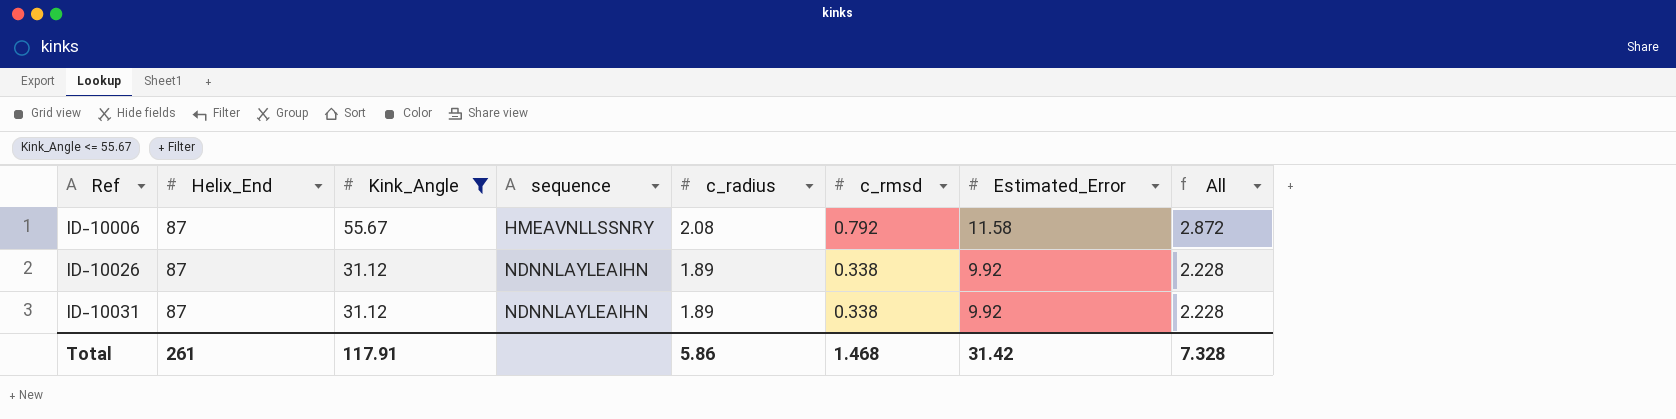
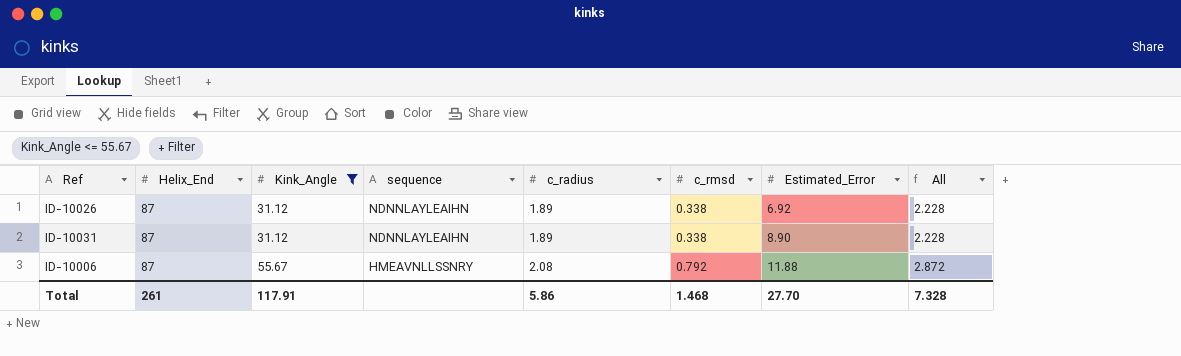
row order: Ref ascending -> Kink_Angle ascending
ID-10026 | Estimated_Error: 9.92 -> 6.92
ID-10031 | Estimated_Error: 9.92 -> 8.90
ID-10006 | Estimated_Error: 11.58 -> 11.88
Total | Estimated_Error: 31.42 -> 27.70

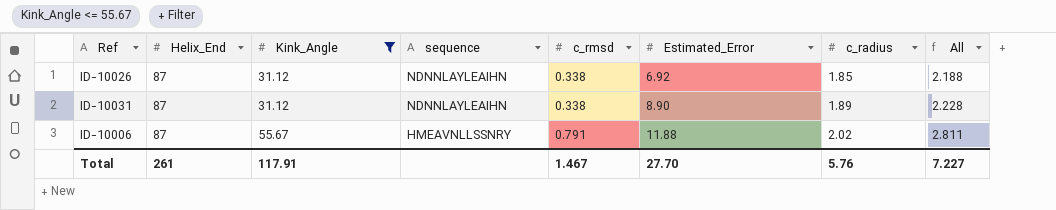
column c_radius | position: 5 -> 7
ID-10026 | c_radius: 1.89 -> 1.85
ID-10026 | All: 2.228 -> 2.188
ID-10006 | c_rmsd: 0.792 -> 0.791
ID-10006 | c_radius: 2.08 -> 2.02
ID-10006 | All: 2.872 -> 2.811
Total | c_rmsd: 1.468 -> 1.467
Total | c_radius: 5.86 -> 5.76
Total | All: 7.328 -> 7.227

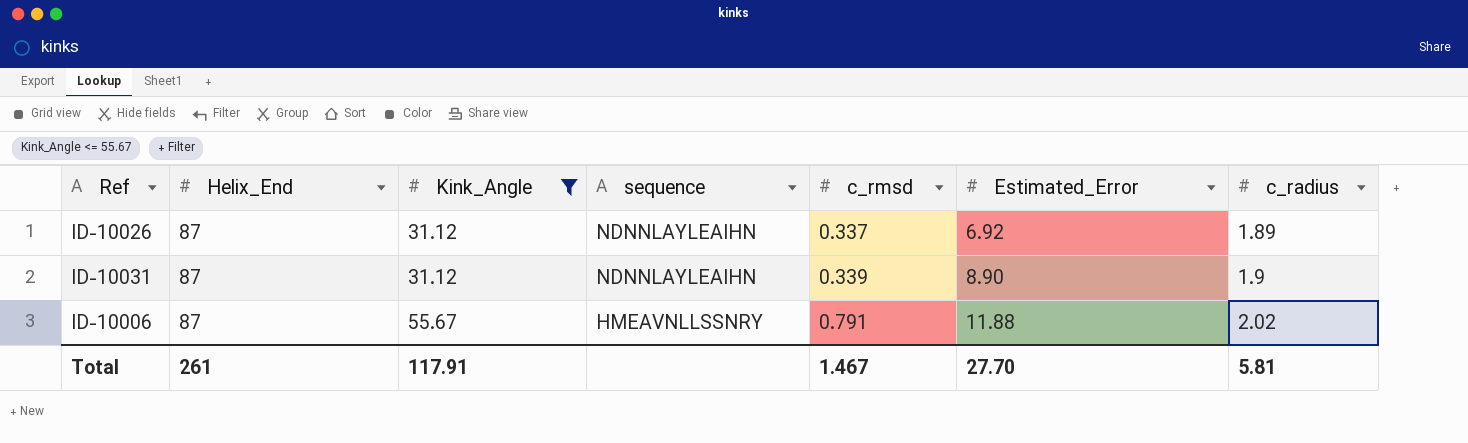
column All | formula: [c_rmsd] + [c_radius] -> none
ID-10026 | c_rmsd: 0.338 -> 0.337
ID-10026 | c_radius: 1.85 -> 1.89
ID-10031 | c_rmsd: 0.338 -> 0.339
ID-10031 | c_radius: 1.89 -> 1.9
Total | c_radius: 5.76 -> 5.81

